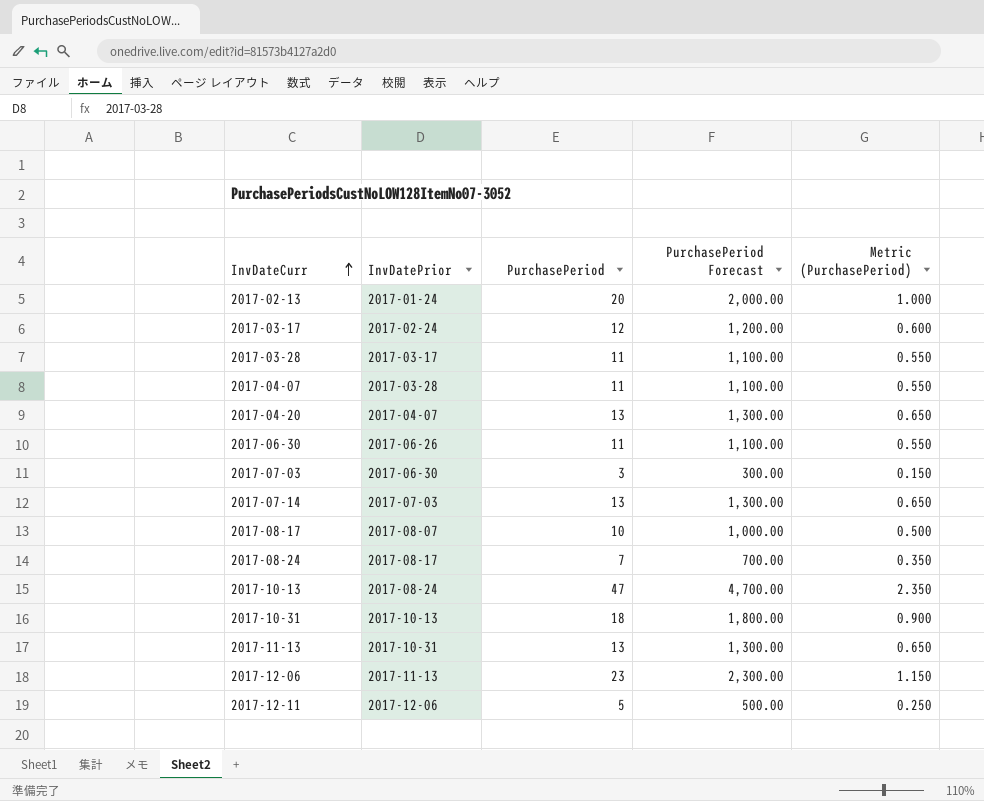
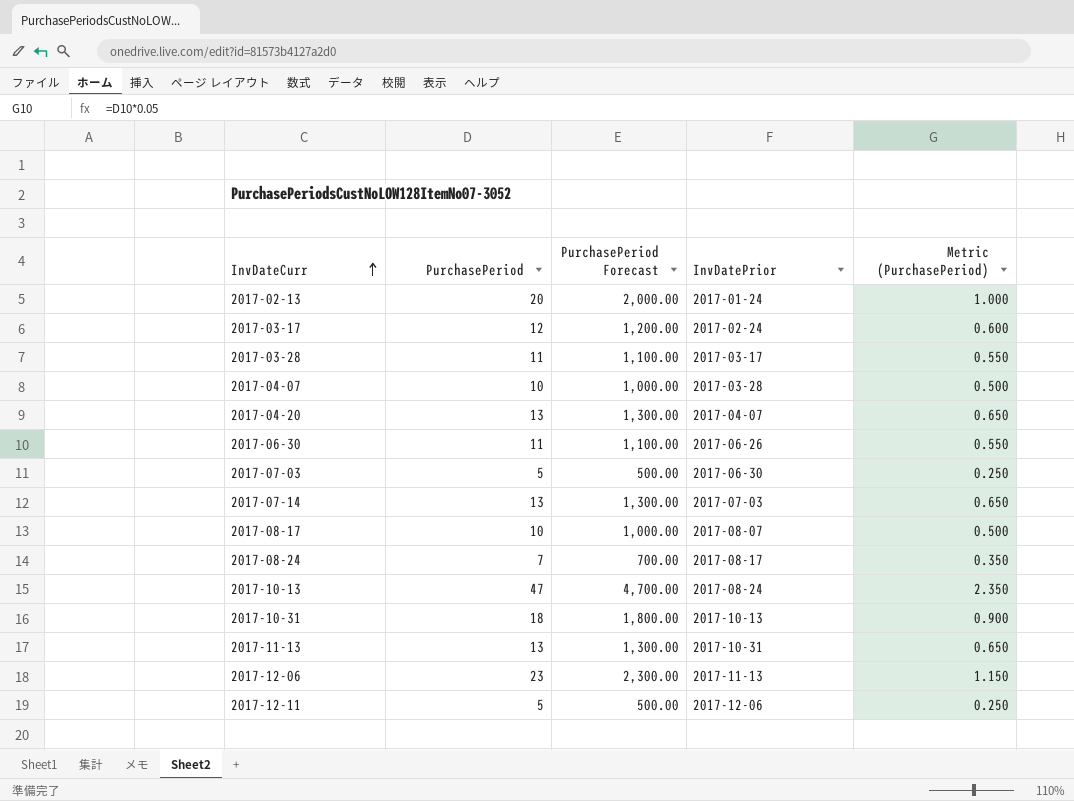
column InvDatePrior | position: 2 -> 4
2017-04-07 | PurchasePeriod: 11 -> 10
2017-04-07 | PurchasePeriod Forecast: 1,100.00 -> 1,000.00
2017-04-07 | Metric (PurchasePeriod): 0.550 -> 0.500
2017-07-03 | PurchasePeriod: 3 -> 5
2017-07-03 | PurchasePeriod Forecast: 300.00 -> 500.00
2017-07-03 | Metric (PurchasePeriod): 0.150 -> 0.250

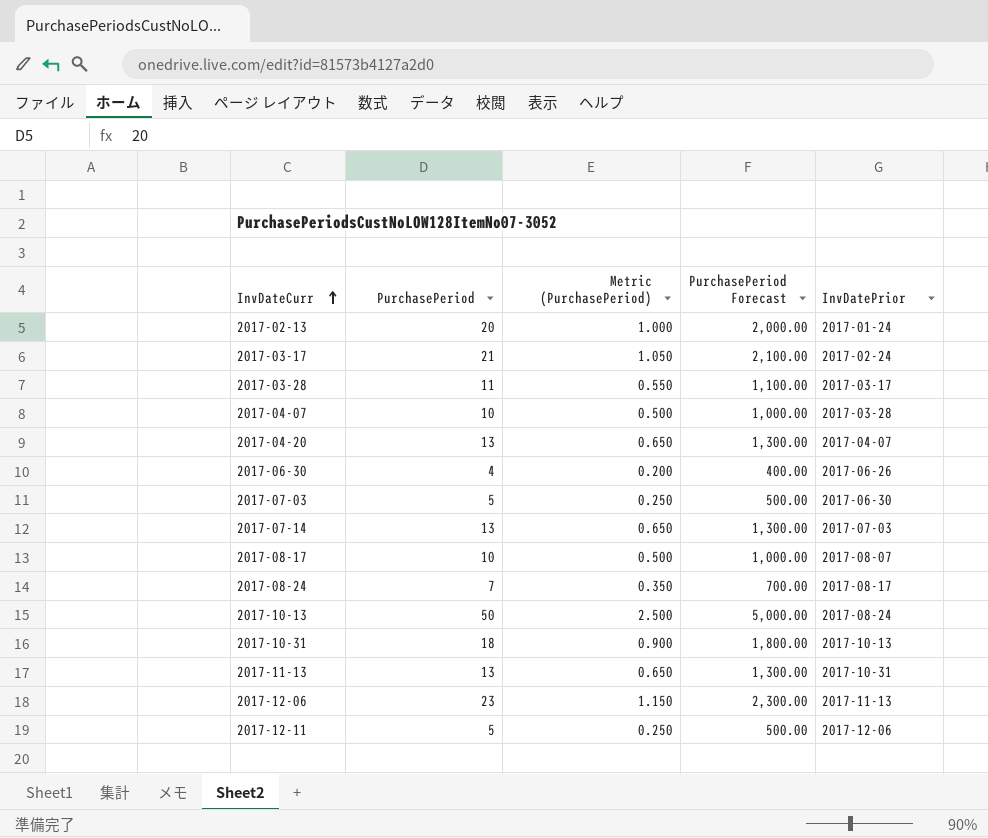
column Metric (PurchasePeriod) | position: 5 -> 3
2017-03-17 | PurchasePeriod: 12 -> 21
2017-03-17 | Metric (PurchasePeriod): 0.600 -> 1.050
2017-03-17 | PurchasePeriod Forecast: 1,200.00 -> 2,100.00
2017-06-30 | PurchasePeriod: 11 -> 4
2017-06-30 | Metric (PurchasePeriod): 0.550 -> 0.200
2017-06-30 | PurchasePeriod Forecast: 1,100.00 -> 400.00
2017-10-13 | PurchasePeriod: 47 -> 50
2017-10-13 | Metric (PurchasePeriod): 2.350 -> 2.500
2017-10-13 | PurchasePeriod Forecast: 4,700.00 -> 5,000.00

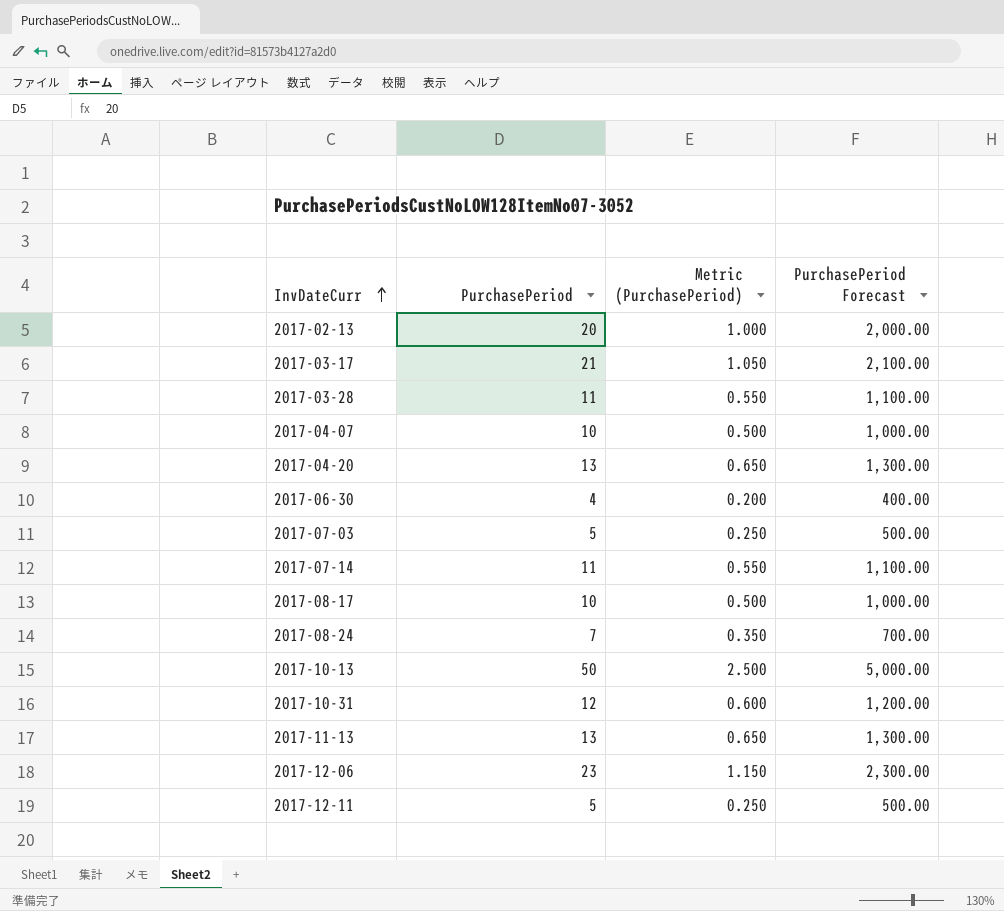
column InvDatePrior | position: 5 -> none
2017-07-14 | PurchasePeriod: 13 -> 11
2017-07-14 | Metric (PurchasePeriod): 0.650 -> 0.550
2017-07-14 | PurchasePeriod Forecast: 1,300.00 -> 1,100.00
2017-10-31 | PurchasePeriod: 18 -> 12
2017-10-31 | Metric (PurchasePeriod): 0.900 -> 0.600
2017-10-31 | PurchasePeriod Forecast: 1,800.00 -> 1,200.00

